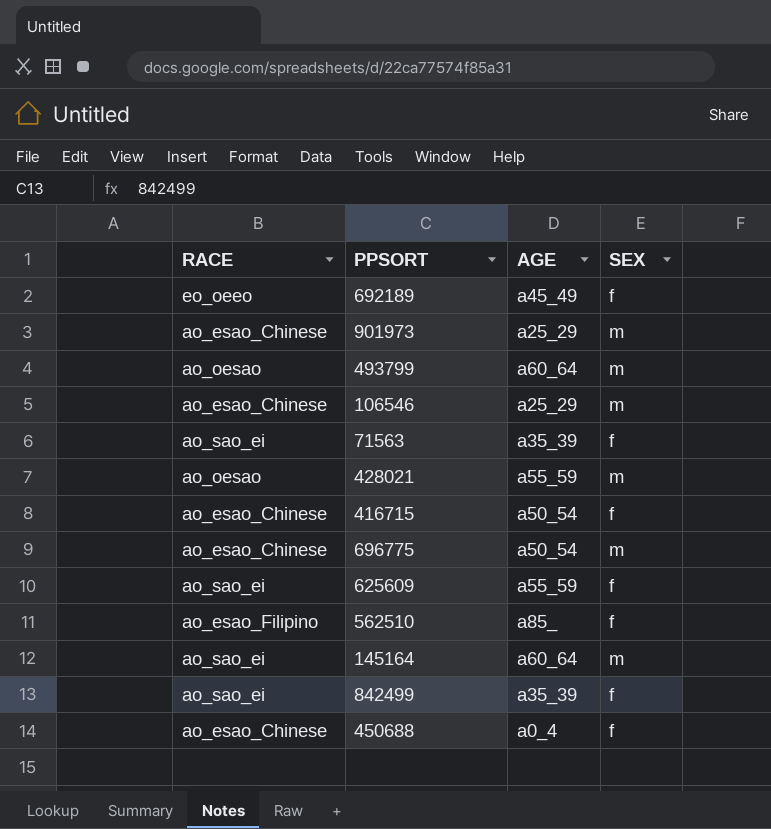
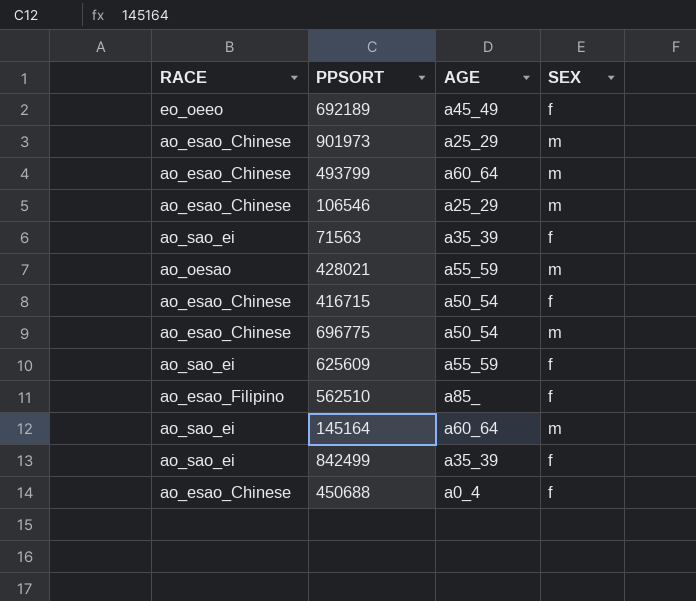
493799 | RACE: ao_oesao -> ao_esao_Chinese

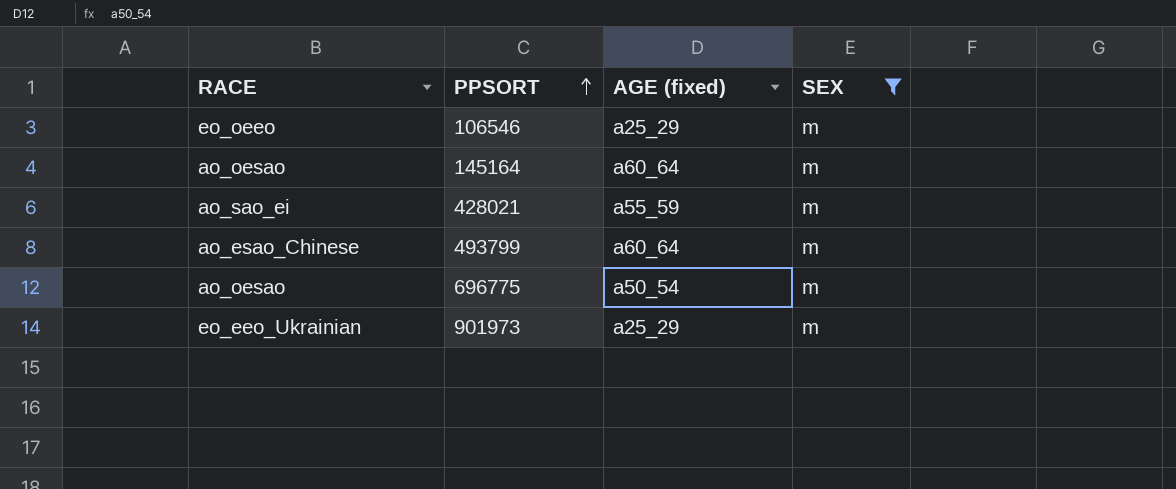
filter: none -> SEX = m
row order: none -> PPSORT ascending
column name: AGE -> AGE (fixed)
106546 | RACE: ao_esao_Chinese -> eo_oeeo
145164 | RACE: ao_sao_ei -> ao_oesao
428021 | RACE: ao_oesao -> ao_sao_ei
696775 | RACE: ao_esao_Chinese -> ao_oesao
901973 | RACE: ao_esao_Chinese -> eo_eeo_Ukrainian

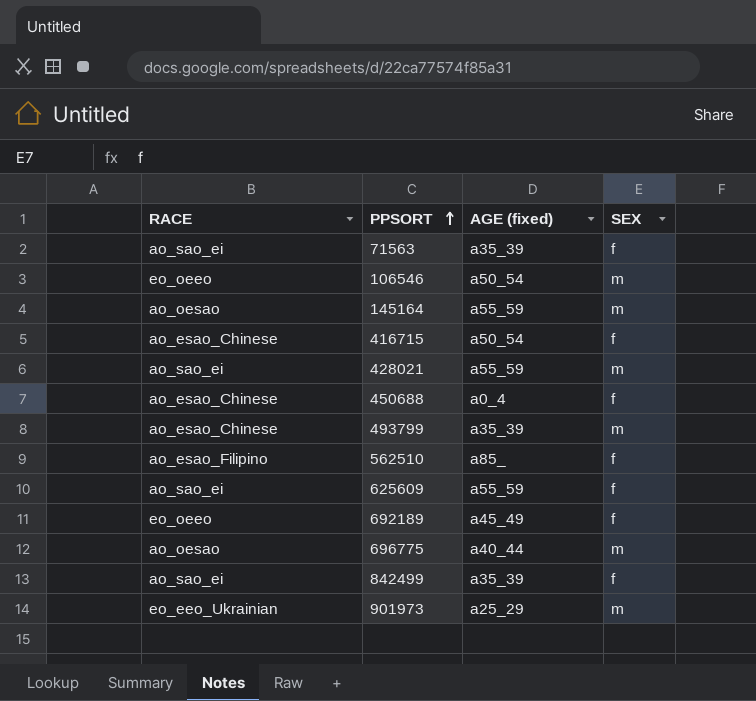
filter: SEX = m -> none
106546 | AGE (fixed): a25_29 -> a50_54
145164 | AGE (fixed): a60_64 -> a55_59
493799 | AGE (fixed): a60_64 -> a35_39
696775 | AGE (fixed): a50_54 -> a40_44

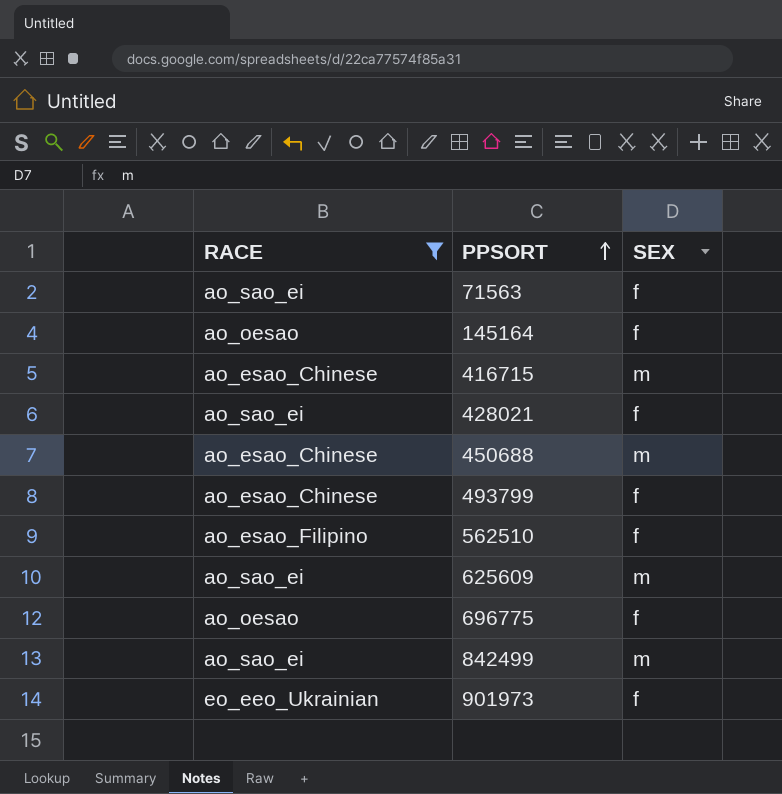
filter: none -> RACE != eo_oeeo
column AGE (fixed) | position: 3 -> none
145164 | SEX: m -> f
416715 | SEX: f -> m
428021 | SEX: m -> f
450688 | SEX: f -> m
493799 | SEX: m -> f
625609 | SEX: f -> m
696775 | SEX: m -> f
842499 | SEX: f -> m
901973 | SEX: m -> f

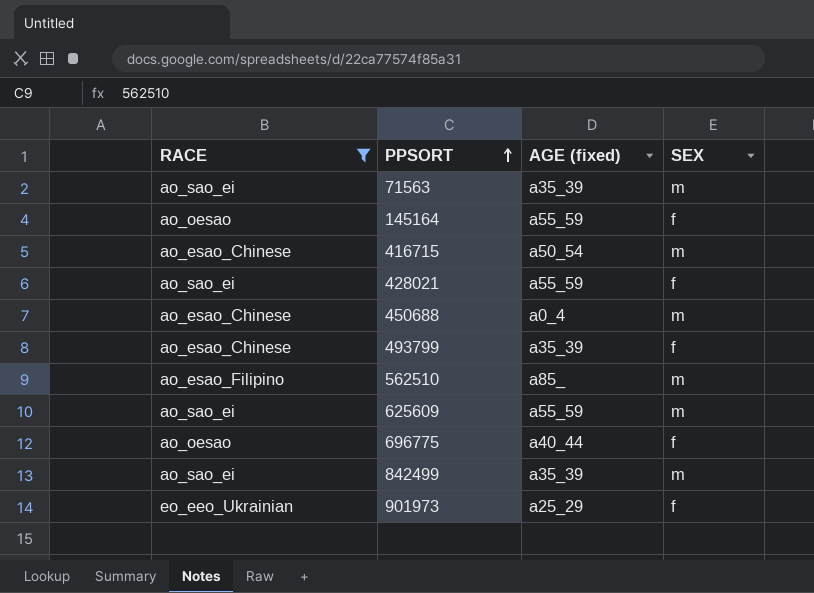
column AGE (fixed) | position: none -> 3
71563 | SEX: f -> m
562510 | SEX: f -> m

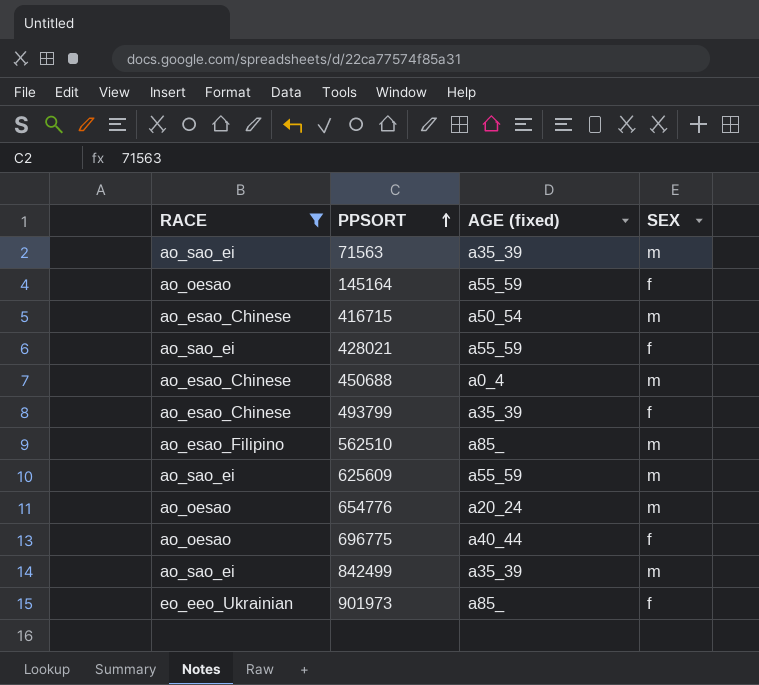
row 654776: none -> ao_oesao | a20_24 | m
901973 | AGE (fixed): a25_29 -> a85_

